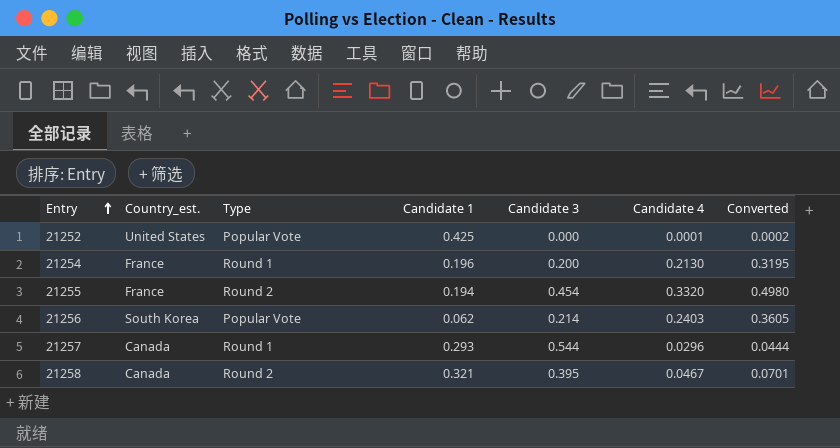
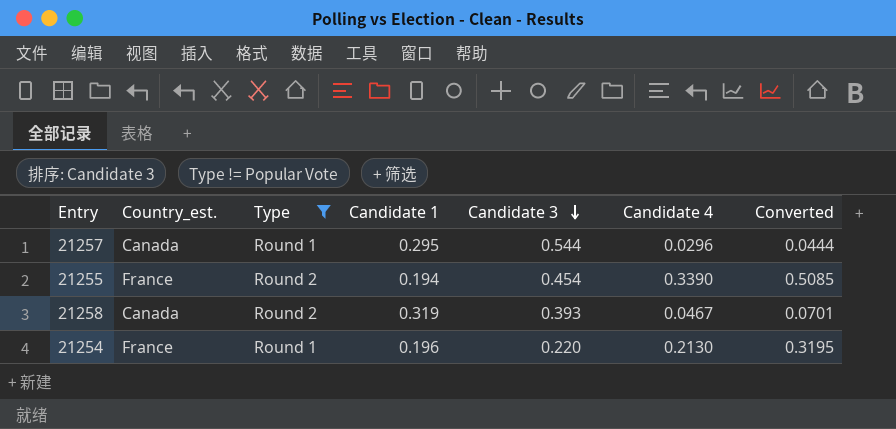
filter: none -> Type != Popular Vote
row order: Entry ascending -> Candidate 3 descending
21257 | Candidate 1: 0.293 -> 0.295
21255 | Candidate 4: 0.3320 -> 0.3390
21255 | Converted: 0.4980 -> 0.5085
21258 | Candidate 1: 0.321 -> 0.319
21258 | Candidate 3: 0.395 -> 0.393
21254 | Candidate 3: 0.200 -> 0.220

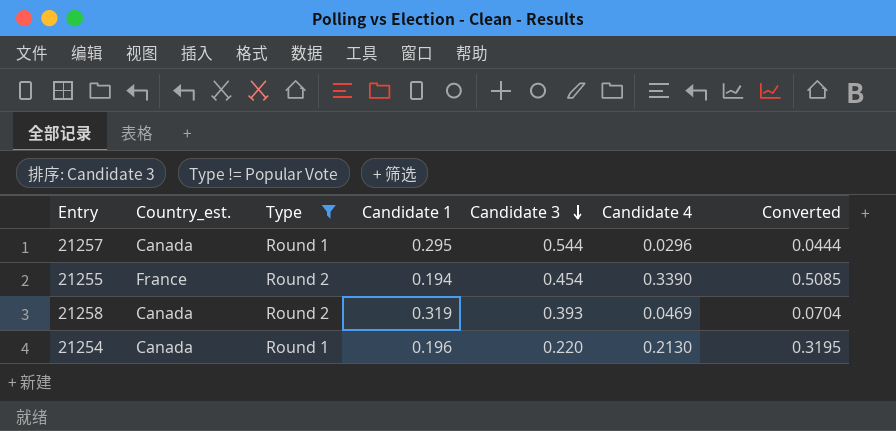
21258 | Candidate 4: 0.0467 -> 0.0469
21258 | Converted: 0.0701 -> 0.0704
21254 | Country_est.: France -> Canada

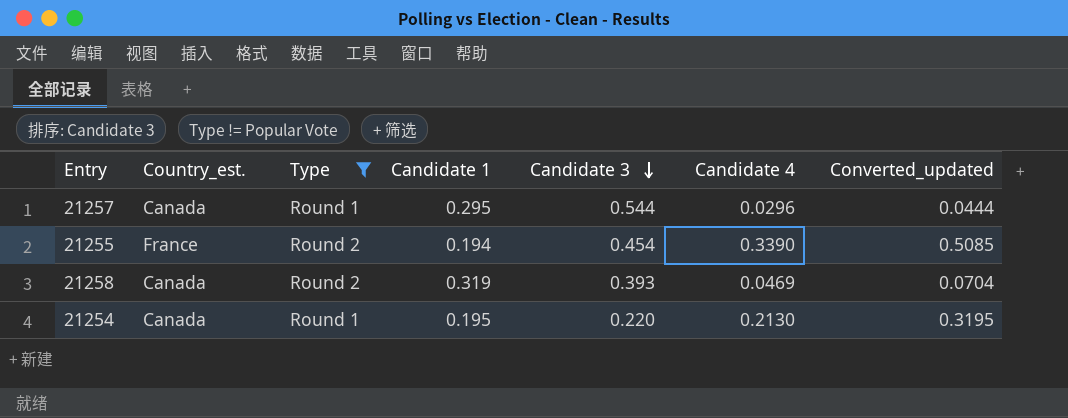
column name: Converted -> Converted_updated
21254 | Candidate 1: 0.196 -> 0.195

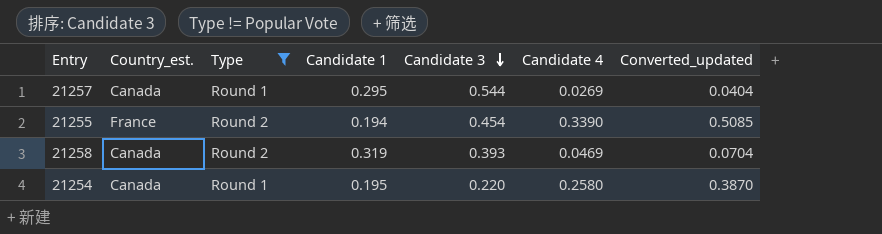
21257 | Candidate 4: 0.0296 -> 0.0269
21257 | Converted_updated: 0.0444 -> 0.0404
21254 | Candidate 4: 0.2130 -> 0.2580
21254 | Converted_updated: 0.3195 -> 0.3870

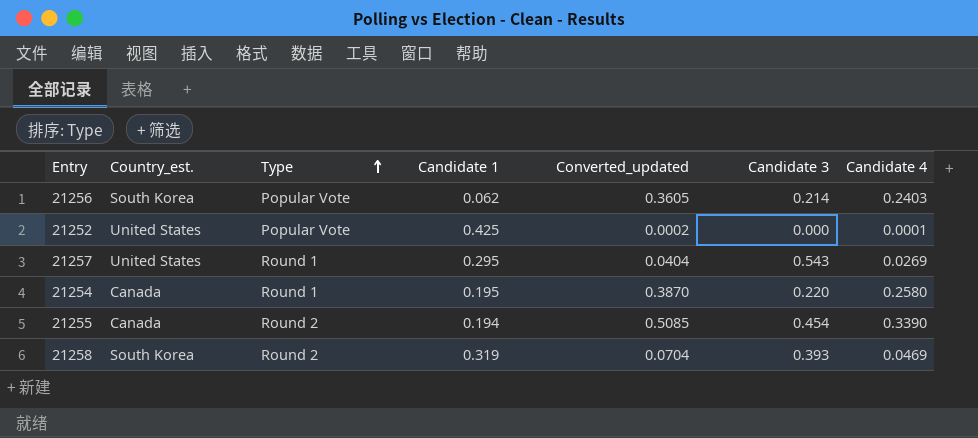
filter: Type != Popular Vote -> none
row order: Candidate 3 descending -> Type ascending
column Converted_updated | position: 7 -> 5
21257 | Country_est.: Canada -> United States
21257 | Candidate 3: 0.544 -> 0.543
21255 | Country_est.: France -> Canada
21258 | Country_est.: Canada -> South Korea

